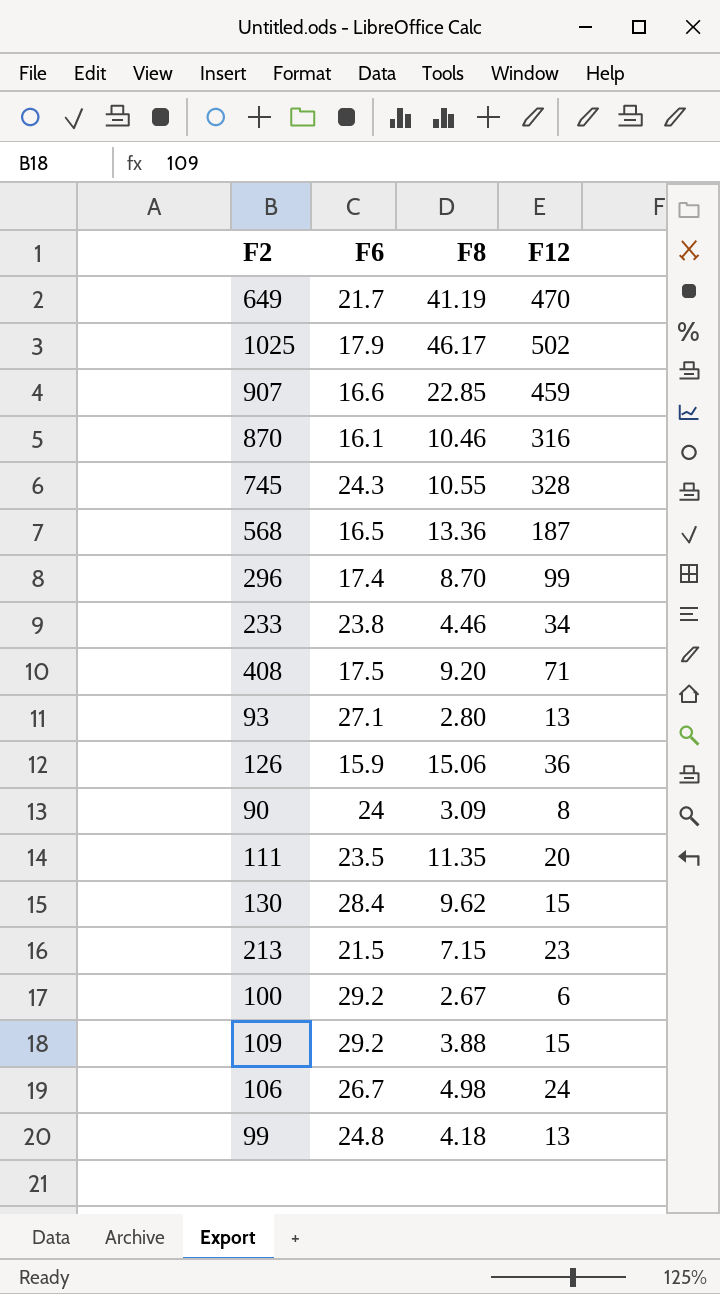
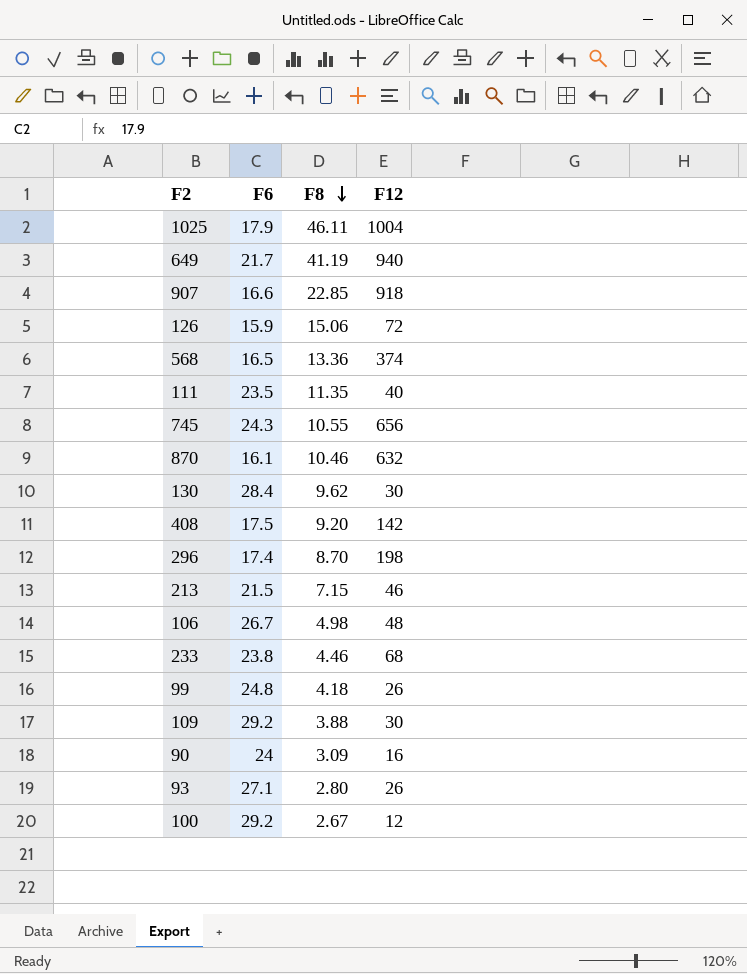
row order: none -> F8 descending
1025 | F8: 46.17 -> 46.11
1025 | F12: 502 -> 1004
649 | F12: 470 -> 940
907 | F12: 459 -> 918
126 | F12: 36 -> 72
568 | F12: 187 -> 374
111 | F12: 20 -> 40
745 | F12: 328 -> 656
870 | F12: 316 -> 632
130 | F12: 15 -> 30
408 | F12: 71 -> 142
296 | F12: 99 -> 198
213 | F12: 23 -> 46
106 | F12: 24 -> 48
233 | F12: 34 -> 68
99 | F12: 13 -> 26
109 | F12: 15 -> 30
90 | F12: 8 -> 16
93 | F12: 13 -> 26
100 | F12: 6 -> 12

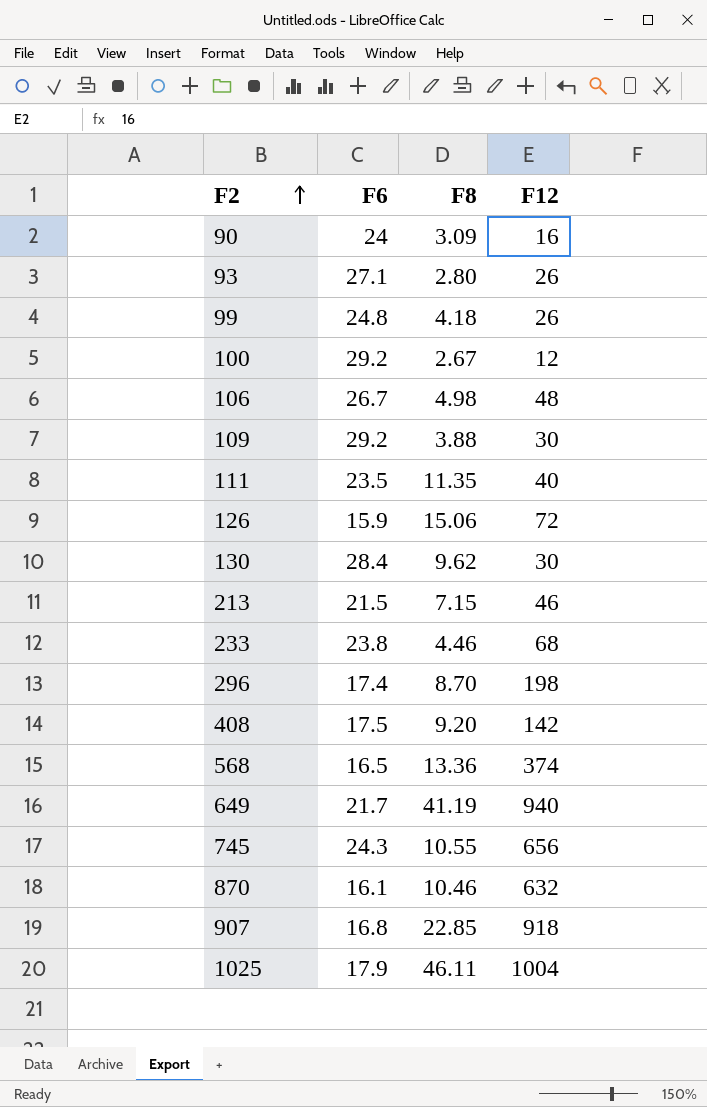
row order: F8 descending -> F2 ascending
907 | F6: 16.6 -> 16.8

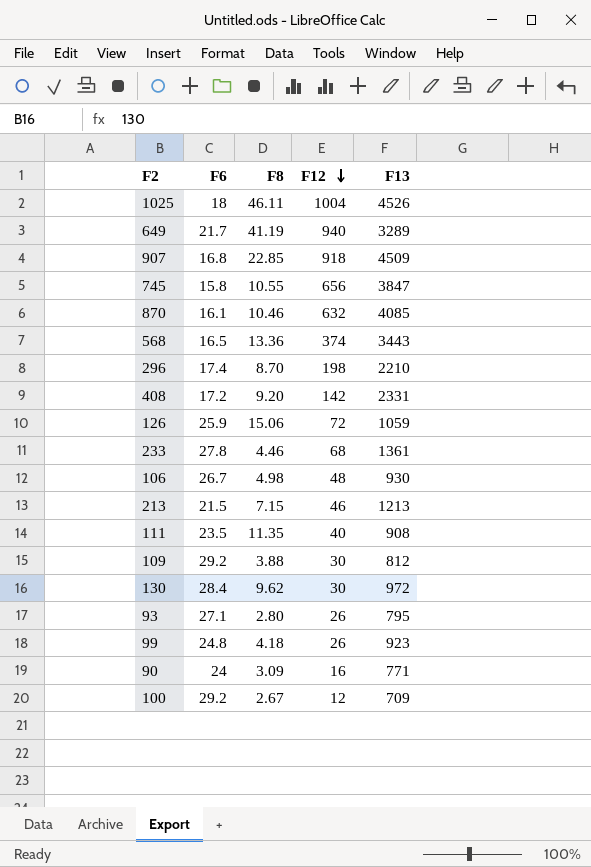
row order: F2 ascending -> F12 descending
column F13 | position: none -> 5
1025 | F6: 17.9 -> 18
745 | F6: 24.3 -> 15.8
408 | F6: 17.5 -> 17.2
126 | F6: 15.9 -> 25.9
233 | F6: 23.8 -> 27.8

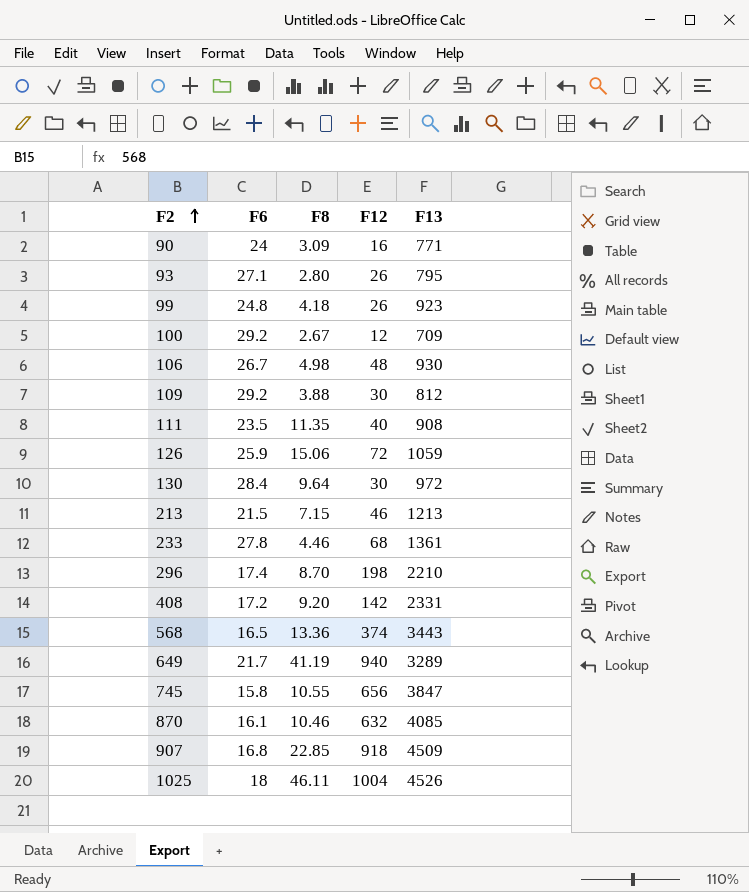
row order: F12 descending -> F2 ascending
130 | F8: 9.62 -> 9.64

